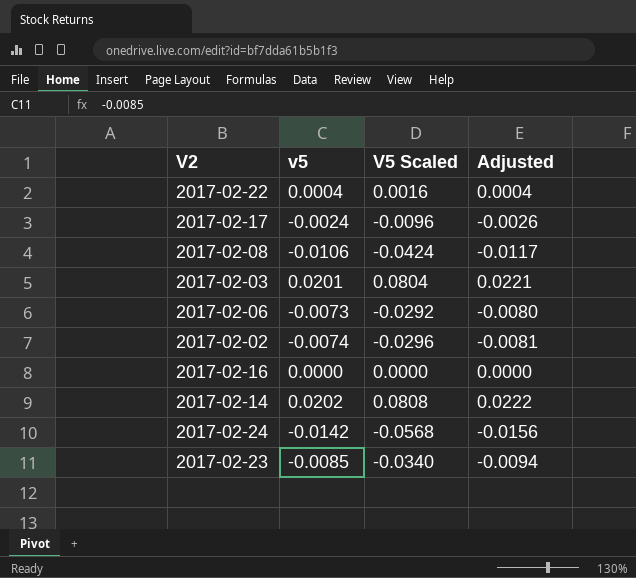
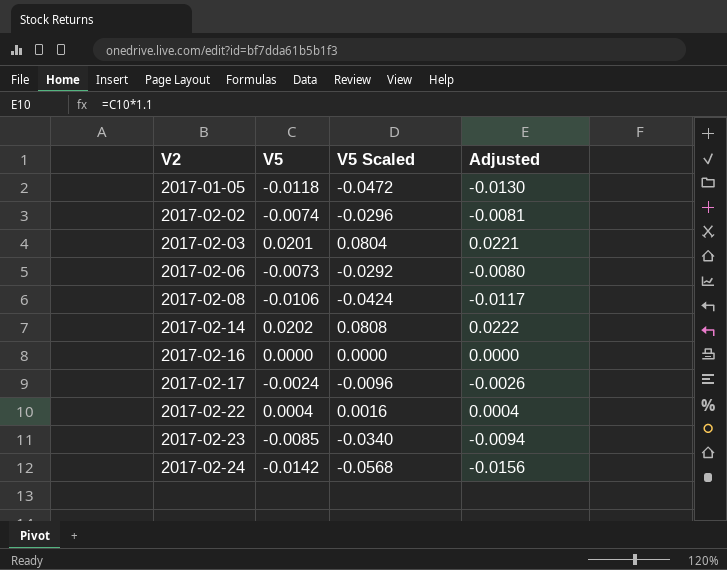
row order: none -> V2 ascending
column name: v5 -> V5
row 2017-01-05: none -> -0.0118 | -0.0472 | -0.0130

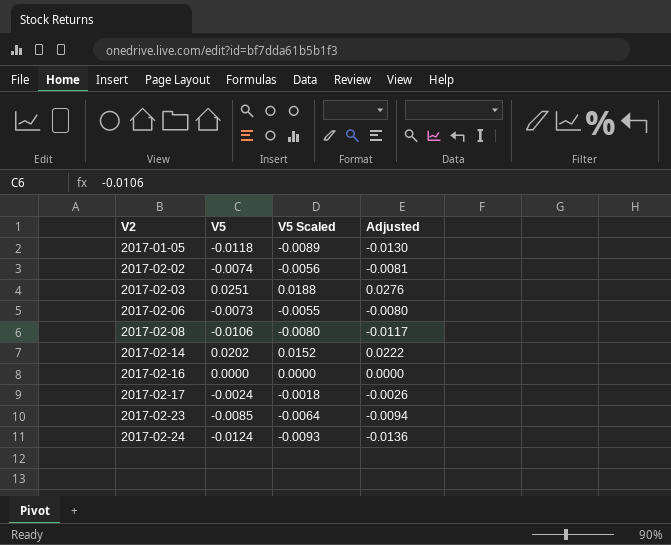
column V5 Scaled | formula: [V5] * 4 -> [V5] * 0.75
row 2017-02-22: 0.0004 | 0.0016 | 0.0004 -> none
2017-02-03 | V5: 0.0201 -> 0.0251
2017-02-03 | Adjusted: 0.0221 -> 0.0276
2017-02-24 | V5: -0.0142 -> -0.0124
2017-02-24 | Adjusted: -0.0156 -> -0.0136

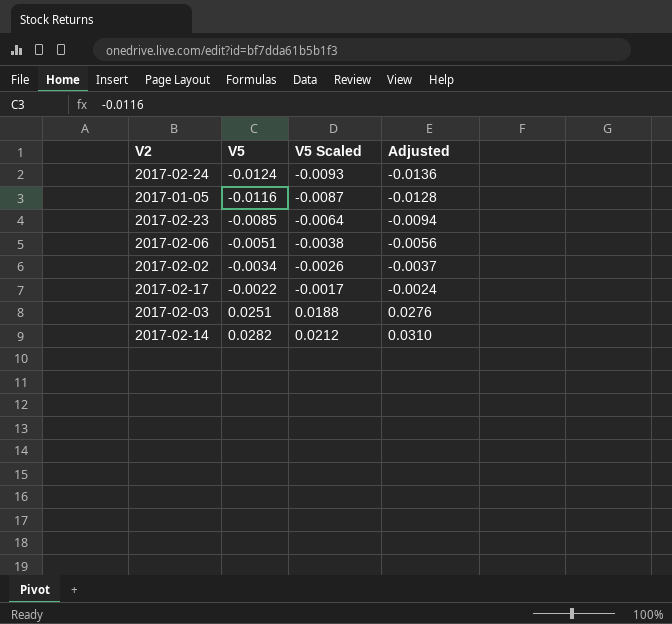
row order: V2 ascending -> V5 ascending
row 2017-02-08: -0.0106 | -0.0080 | -0.0117 -> none
row 2017-02-16: 0.0000 | 0.0000 | 0.0000 -> none
2017-01-05 | V5: -0.0118 -> -0.0116
2017-01-05 | V5 Scaled: -0.0089 -> -0.0087
2017-01-05 | Adjusted: -0.0130 -> -0.0128
2017-02-06 | V5: -0.0073 -> -0.0051
2017-02-06 | V5 Scaled: -0.0055 -> -0.0038
2017-02-06 | Adjusted: -0.0080 -> -0.0056
2017-02-02 | V5: -0.0074 -> -0.0034
2017-02-02 | V5 Scaled: -0.0056 -> -0.0026
2017-02-02 | Adjusted: -0.0081 -> -0.0037
2017-02-17 | V5: -0.0024 -> -0.0022
2017-02-17 | V5 Scaled: -0.0018 -> -0.0017
2017-02-17 | Adjusted: -0.0026 -> -0.0024
2017-02-14 | V5: 0.0202 -> 0.0282
2017-02-14 | V5 Scaled: 0.0152 -> 0.0212
2017-02-14 | Adjusted: 0.0222 -> 0.0310

